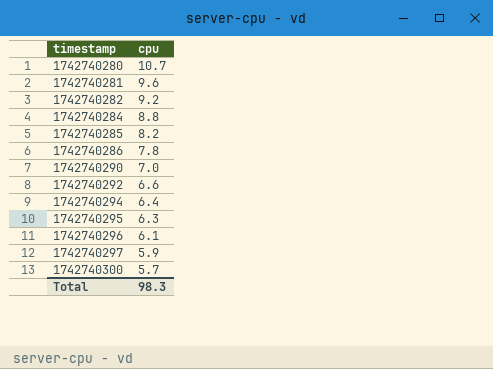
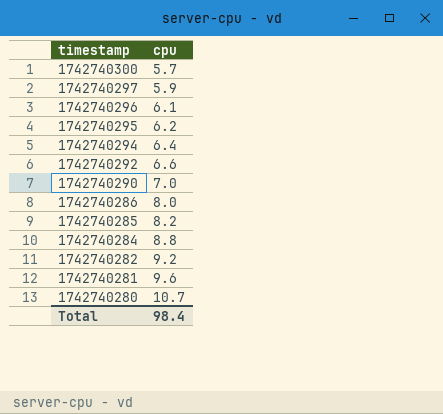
row order: timestamp ascending -> timestamp descending
1742740295 | cpu: 6.3 -> 6.2
1742740286 | cpu: 7.8 -> 8.0
Total | cpu: 98.3 -> 98.4

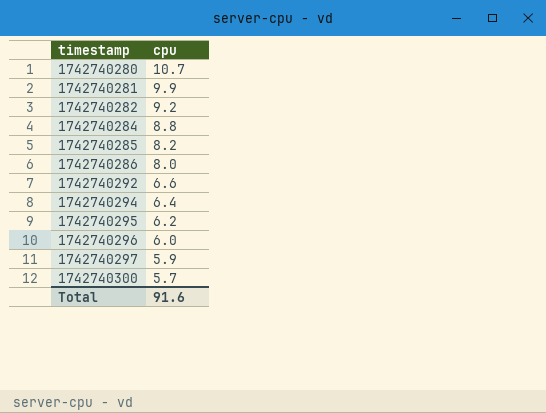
row order: timestamp descending -> timestamp ascending
row 1742740290: 7.0 -> none
1742740281 | cpu: 9.6 -> 9.9
1742740296 | cpu: 6.1 -> 6.0
Total | cpu: 98.4 -> 91.6

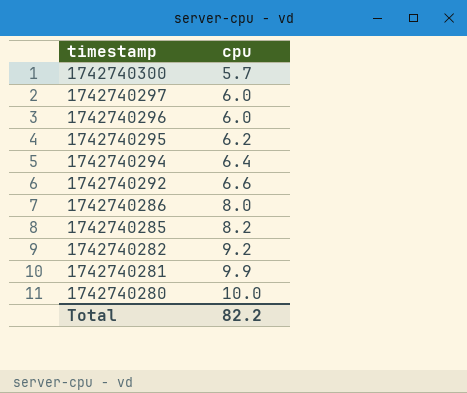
row order: timestamp ascending -> timestamp descending
row 1742740284: 8.8 -> none
1742740297 | cpu: 5.9 -> 6.0
1742740280 | cpu: 10.7 -> 10.0
Total | cpu: 91.6 -> 82.2

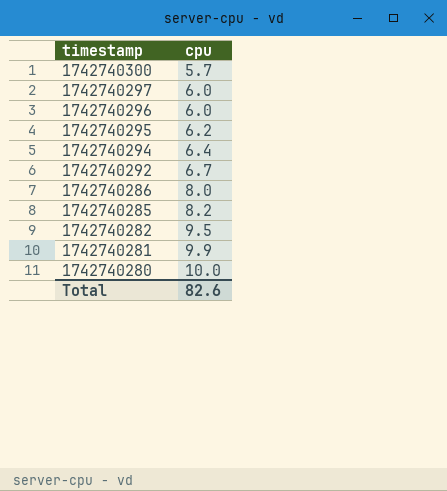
1742740292 | cpu: 6.6 -> 6.7
1742740282 | cpu: 9.2 -> 9.5
Total | cpu: 82.2 -> 82.6

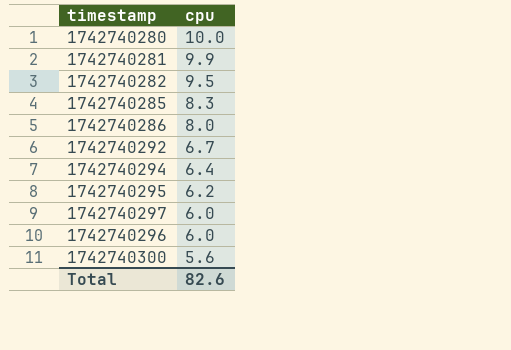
row order: timestamp descending -> cpu descending
1742740285 | cpu: 8.2 -> 8.3
1742740300 | cpu: 5.7 -> 5.6

